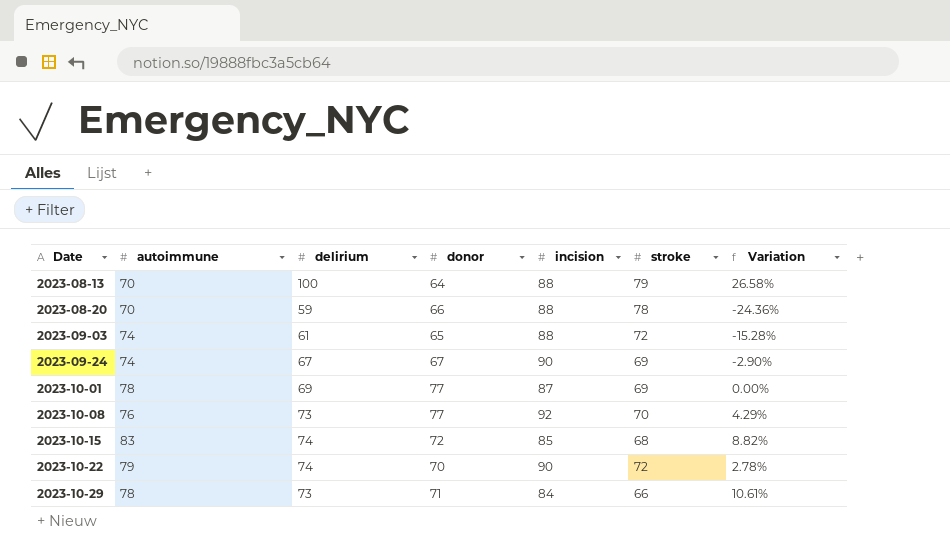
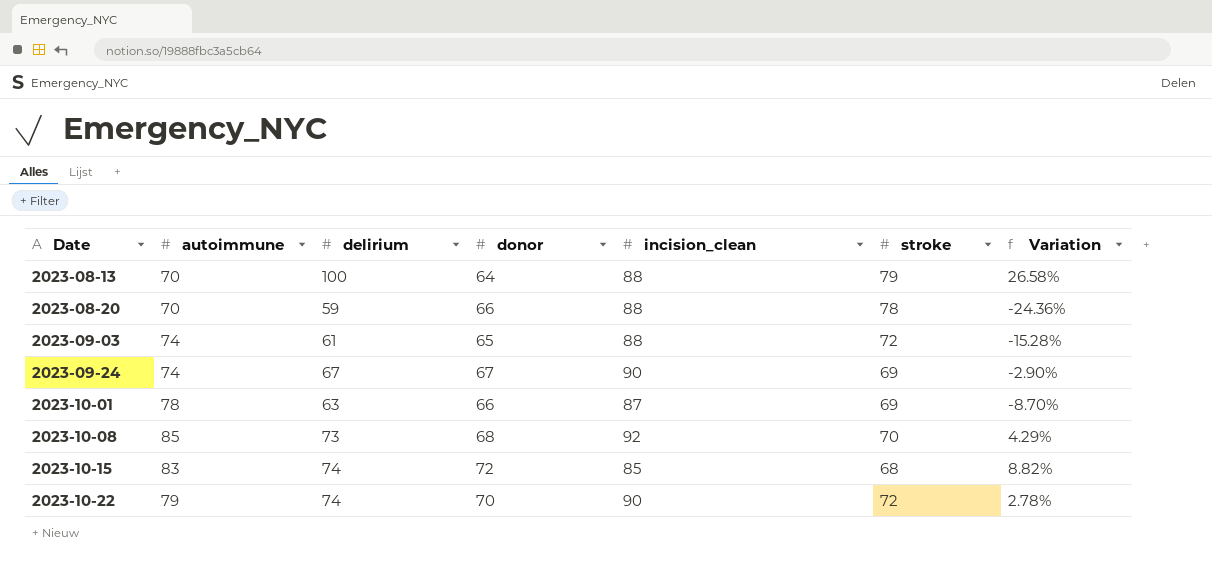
column name: incision -> incision_clean
row 2023-10-29: 78 | 73 | 71 | 84 | 66 | 10.61% -> none
2023-10-01 | delirium: 69 -> 63
2023-10-01 | donor: 77 -> 66
2023-10-01 | Variation: 0.00% -> -8.70%
2023-10-08 | autoimmune: 76 -> 85
2023-10-08 | donor: 77 -> 68

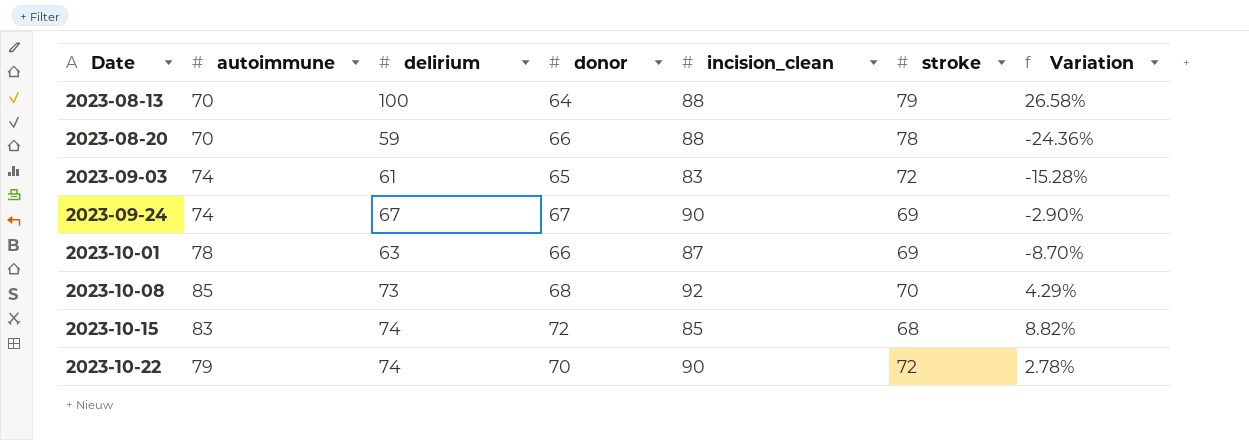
2023-09-03 | incision_clean: 88 -> 83

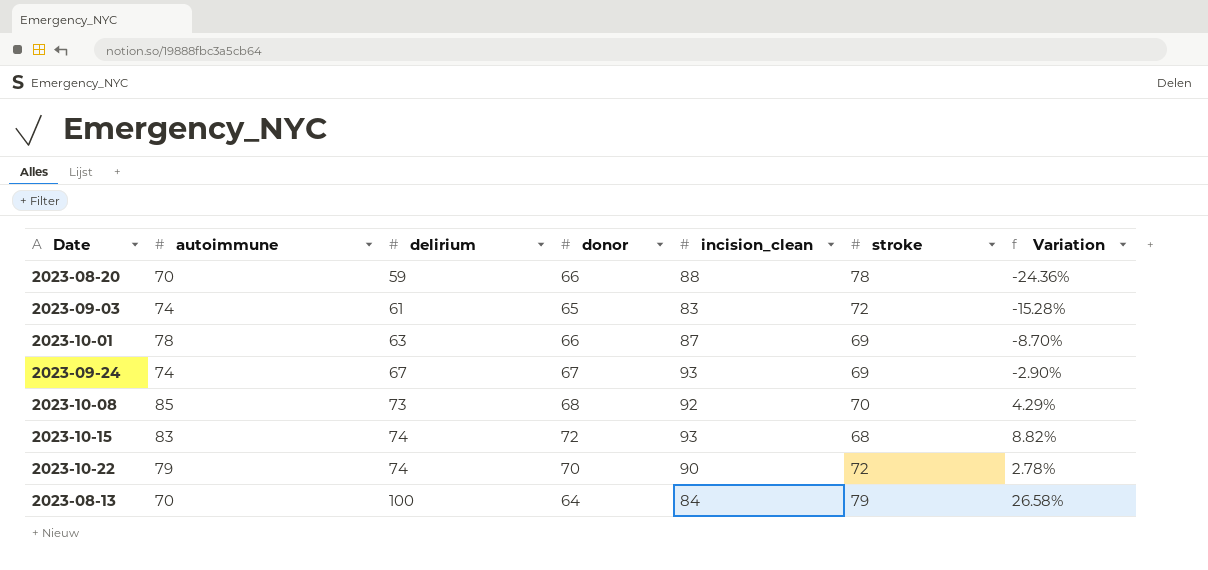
row order: Date ascending -> delirium ascending
2023-09-24 | incision_clean: 90 -> 93
2023-10-15 | incision_clean: 85 -> 93
2023-08-13 | incision_clean: 88 -> 84

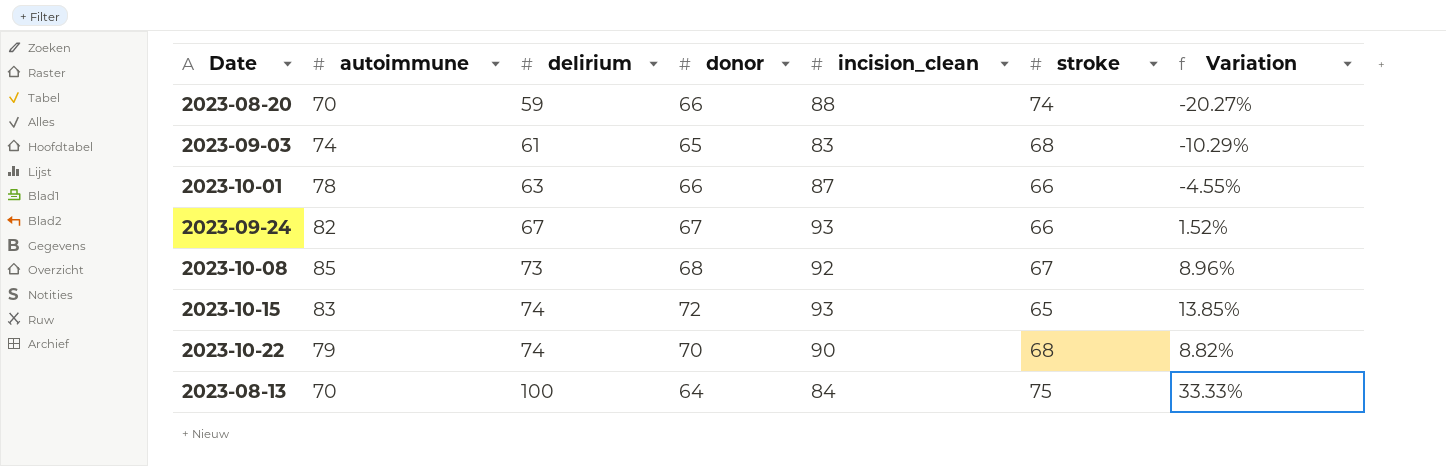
2023-08-20 | stroke: 78 -> 74
2023-08-20 | Variation: -24.36% -> -20.27%
2023-09-03 | stroke: 72 -> 68
2023-09-03 | Variation: -15.28% -> -10.29%
2023-10-01 | stroke: 69 -> 66
2023-10-01 | Variation: -8.70% -> -4.55%
2023-09-24 | autoimmune: 74 -> 82
2023-09-24 | stroke: 69 -> 66
2023-09-24 | Variation: -2.90% -> 1.52%
2023-10-08 | stroke: 70 -> 67
2023-10-08 | Variation: 4.29% -> 8.96%
2023-10-15 | stroke: 68 -> 65
2023-10-15 | Variation: 8.82% -> 13.85%
2023-10-22 | stroke: 72 -> 68
2023-10-22 | Variation: 2.78% -> 8.82%
2023-08-13 | stroke: 79 -> 75
2023-08-13 | Variation: 26.58% -> 33.33%

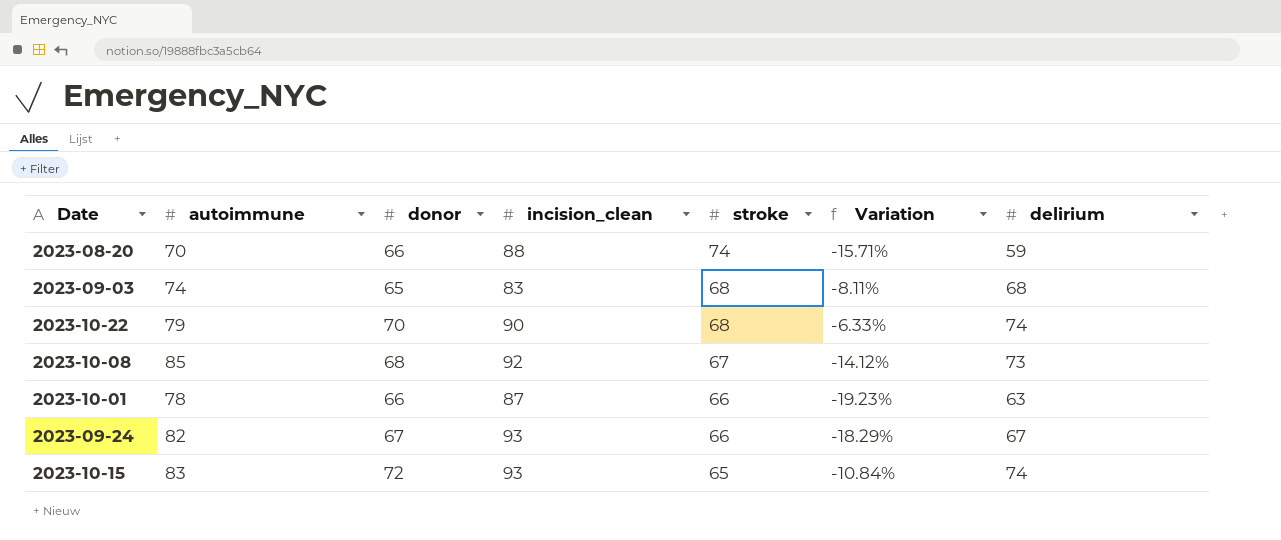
row order: delirium ascending -> stroke descending
column Variation | formula: ([delirium] - [stroke]) / [stroke] -> ([delirium] - [autoimmune]) / [autoimmune]
column delirium | position: 3 -> 7
row 2023-08-13: 70 | 100 | 64 | 84 | 75 | 33.33% -> none
2023-09-03 | delirium: 61 -> 68

